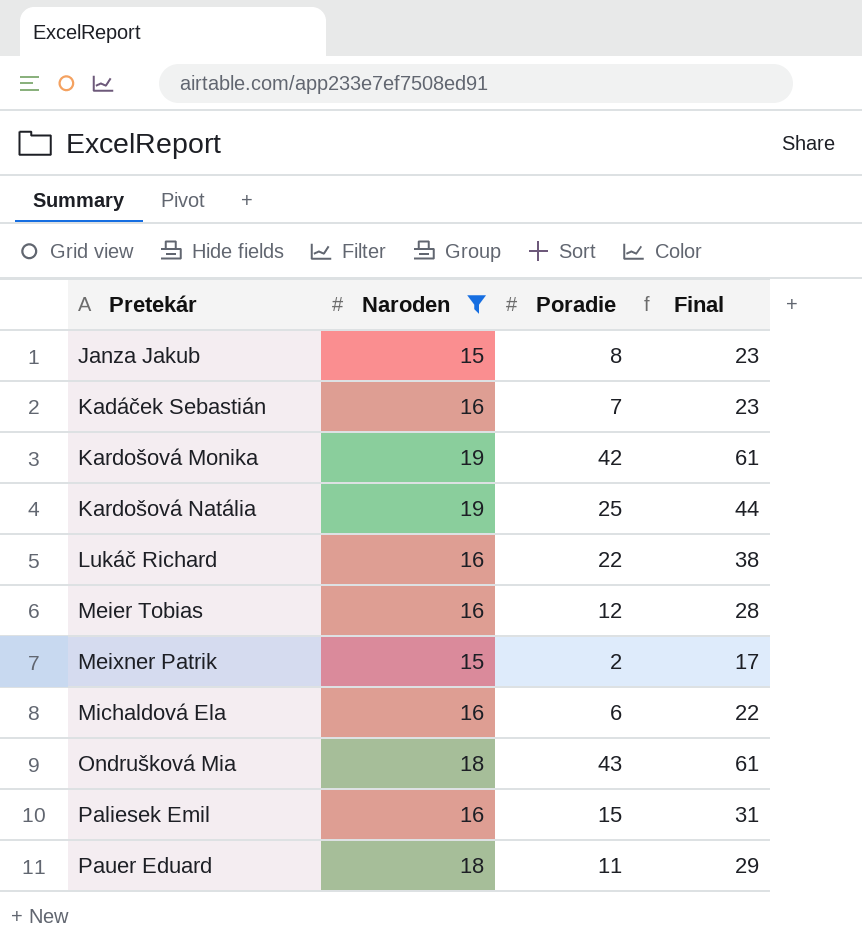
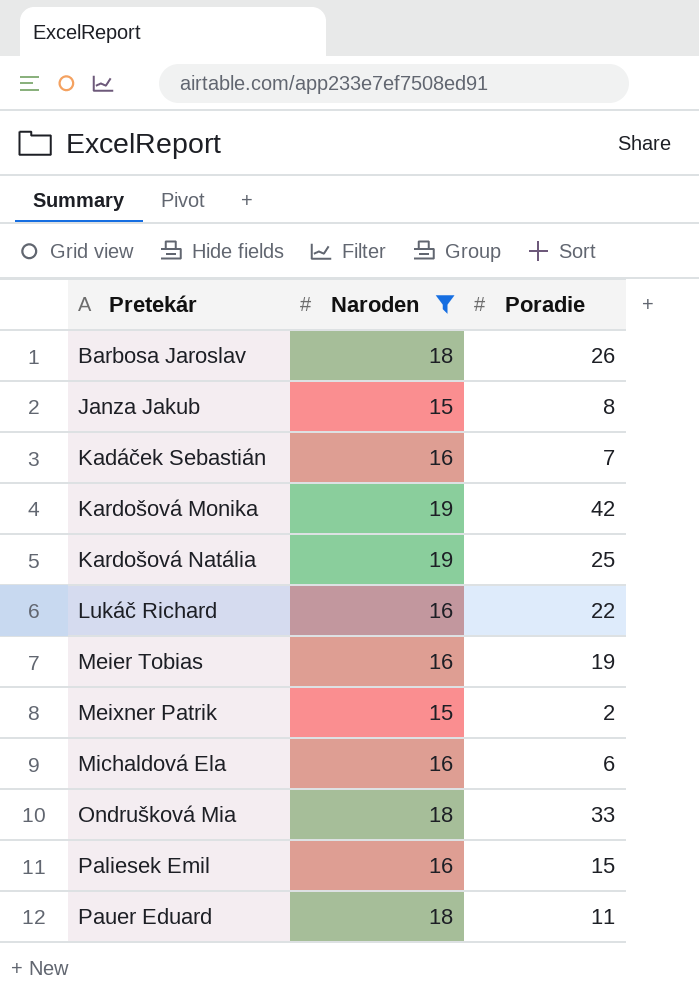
column Final | formula: [Naroden] + [Poradie] -> none
row Barbosa Jaroslav: none -> 18 | 26
Meier Tobias | Poradie: 12 -> 19
Ondrušková Mia | Poradie: 43 -> 33

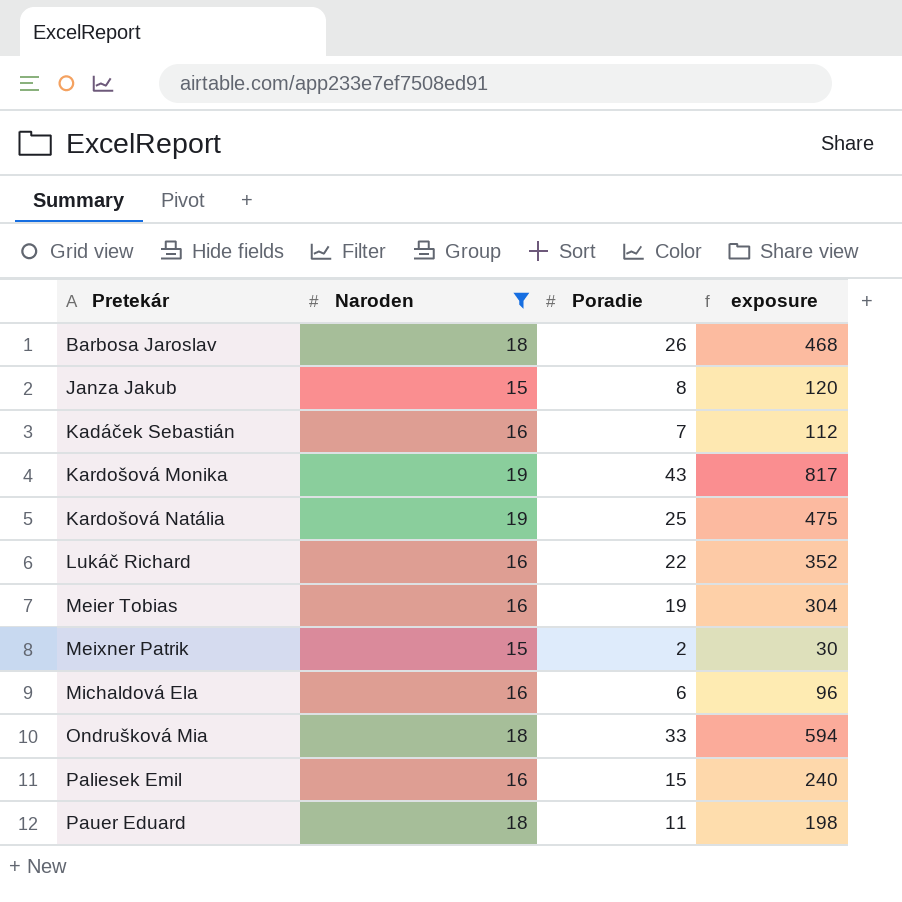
column exposure | formula: none -> [Naroden] * [Poradie]
Kardošová Monika | Poradie: 42 -> 43

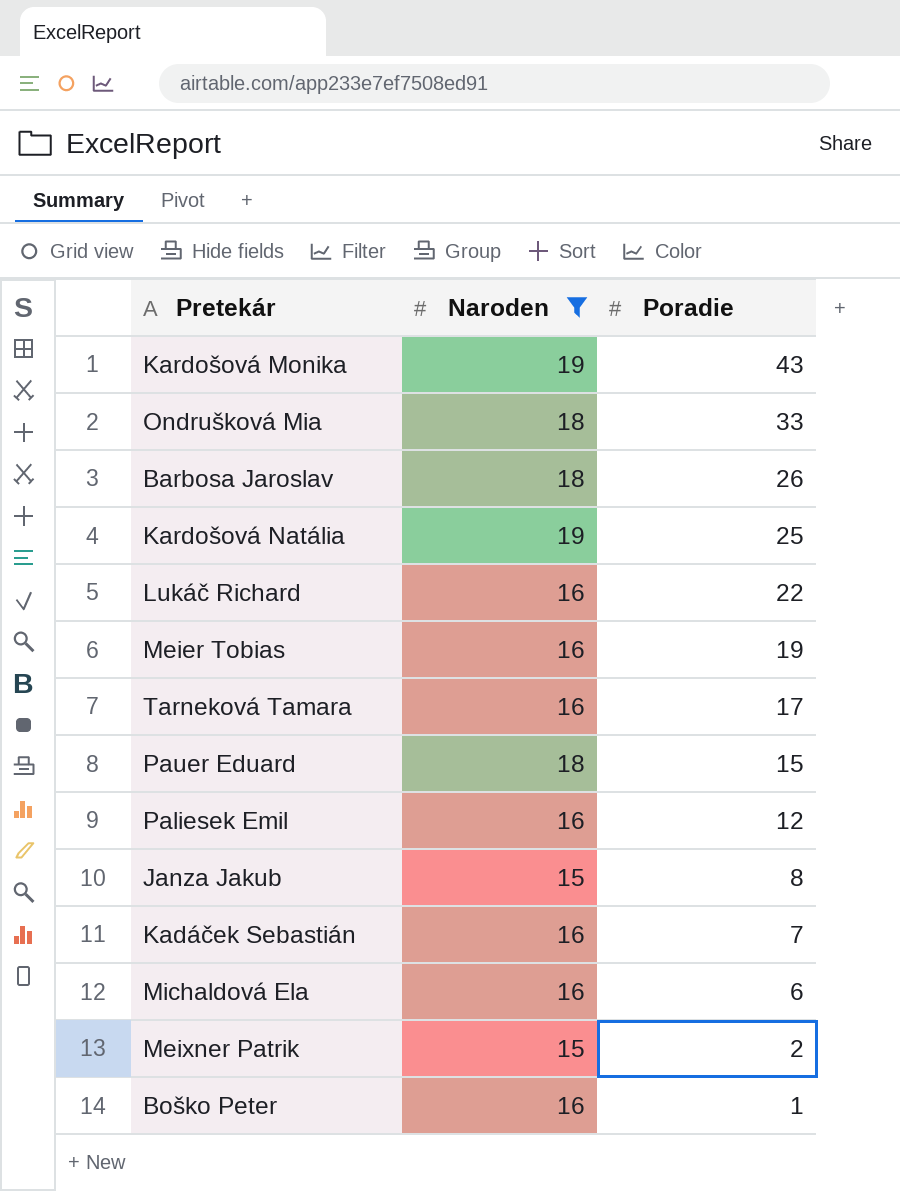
row order: Pretekár ascending -> Poradie descending
column exposure | formula: [Naroden] * [Poradie] -> none
row Tarneková Tamara: none -> 16 | 17
Pauer Eduard | Poradie: 11 -> 15
Paliesek Emil | Poradie: 15 -> 12
row Boško Peter: none -> 16 | 1

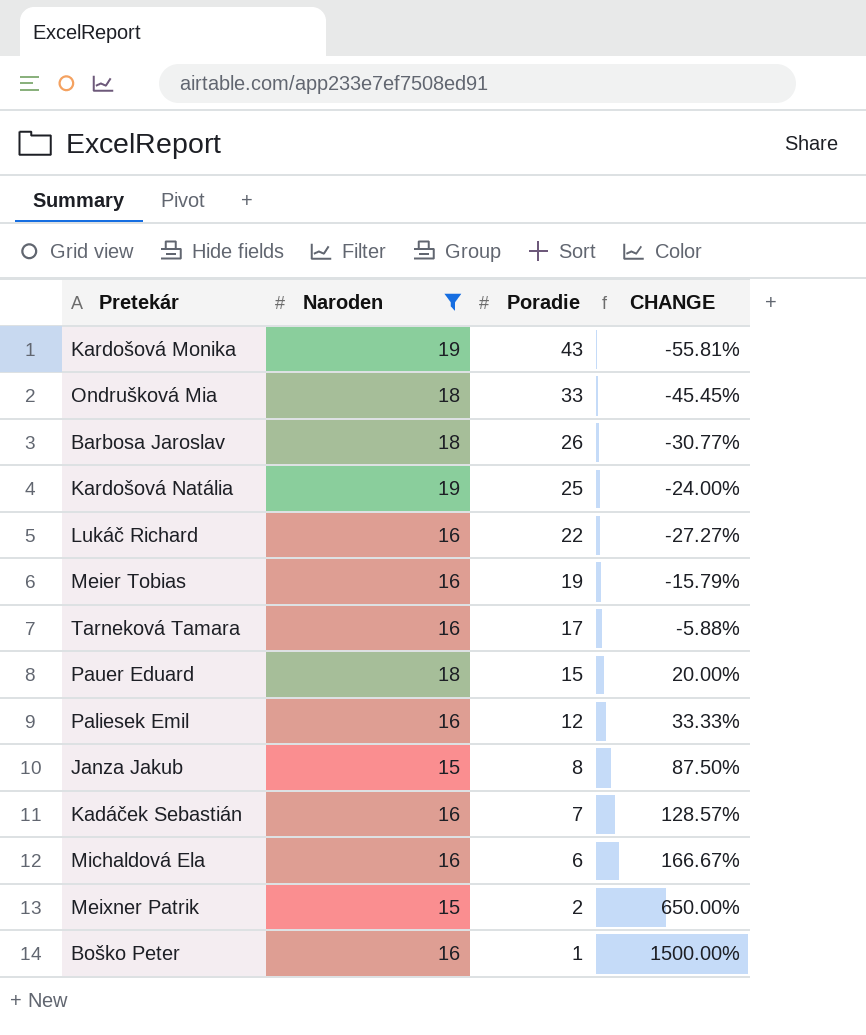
column CHANGE | formula: none -> ([Naroden] - [Poradie]) / [Poradie]

